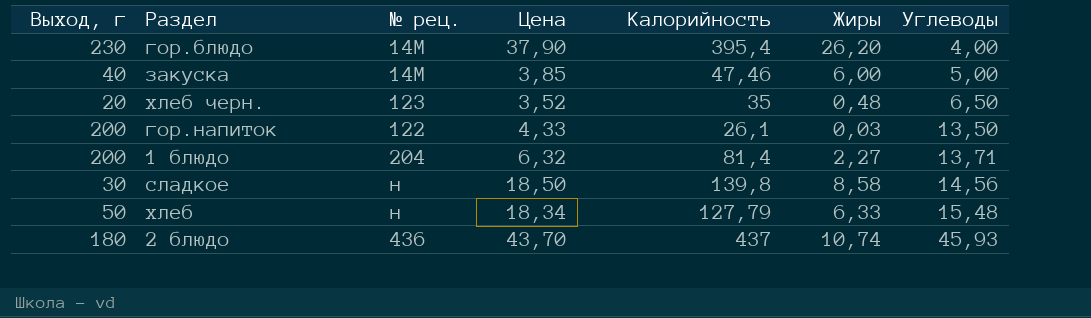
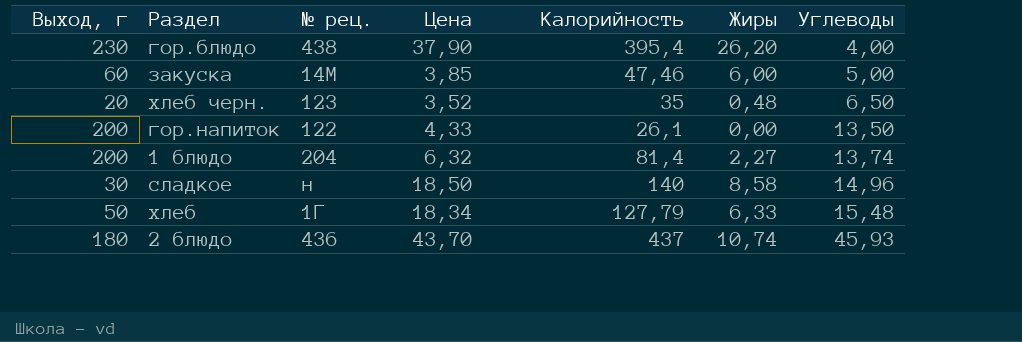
гор.блюдо | № рец.: 14М -> 438
закуска | Выход, г: 40 -> 60
гор.напиток | Жиры: 0,03 -> 0,00
1 блюдо | Углеводы: 13,71 -> 13,74
сладкое | Калорийность: 139,8 -> 140
сладкое | Углеводы: 14,56 -> 14,96
хлеб | № рец.: н -> 1Г

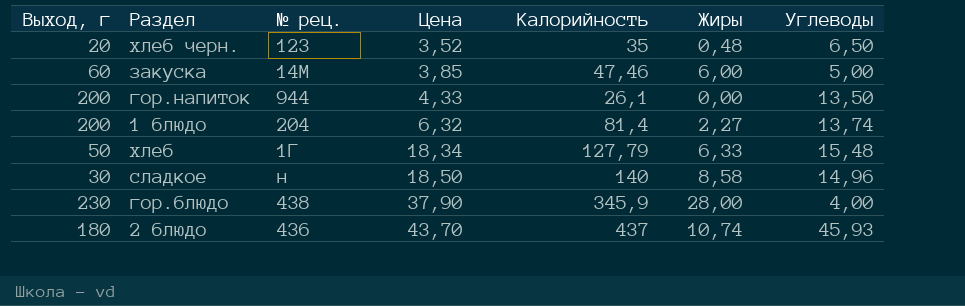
row order: Углеводы ascending -> Цена ascending
гор.напиток | № рец.: 122 -> 944
гор.блюдо | Калорийность: 395,4 -> 345,9
гор.блюдо | Жиры: 26,20 -> 28,00

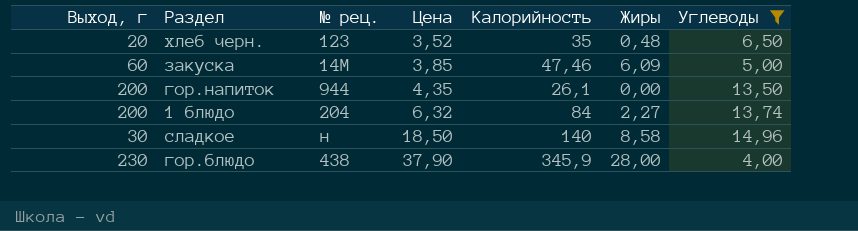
filter: none -> Углеводы <= 14,96
закуска | Жиры: 6,00 -> 6,09
гор.напиток | Цена: 4,33 -> 4,35
1 блюдо | Калорийность: 81,4 -> 84

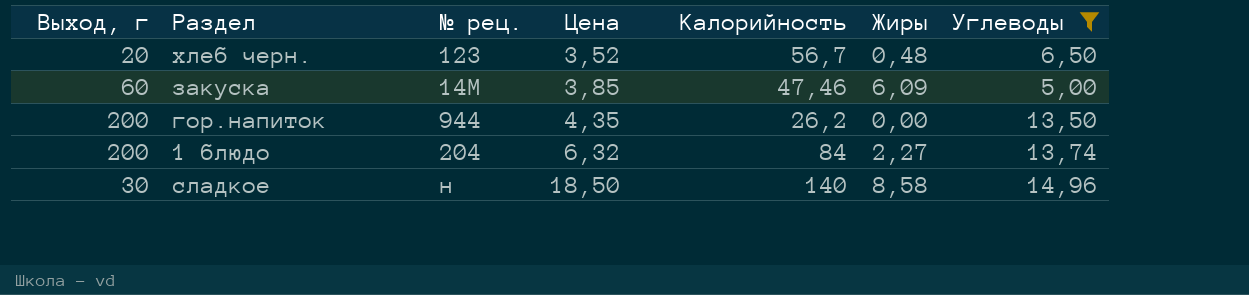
row гор.блюдо: 230 | 438 | 37,90 | 345,9 | 28,00 | 4,00 -> none
хлеб черн. | Калорийность: 35 -> 56,7
гор.напиток | Калорийность: 26,1 -> 26,2

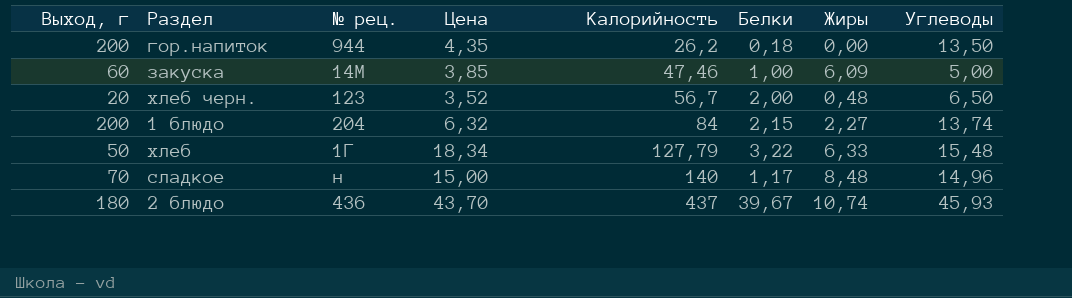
filter: Углеводы <= 14,96 -> none
row order: Цена ascending -> Калорийность ascending
column Белки | position: none -> 6
сладкое | Выход, г: 30 -> 70
сладкое | Цена: 18,50 -> 15,00
сладкое | Жиры: 8,58 -> 8,48

